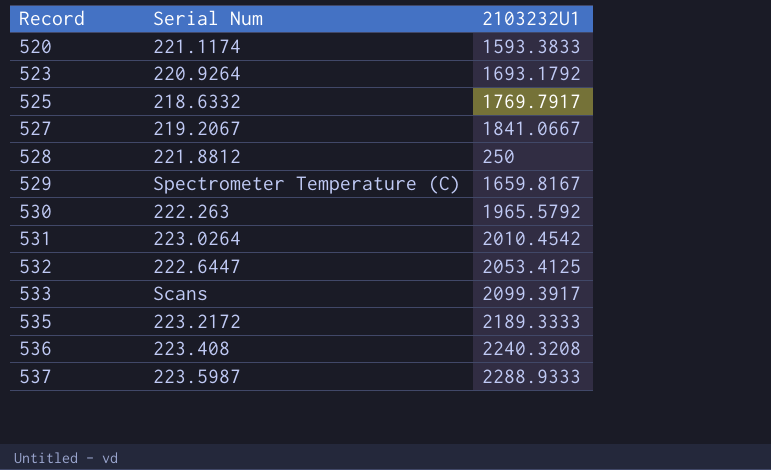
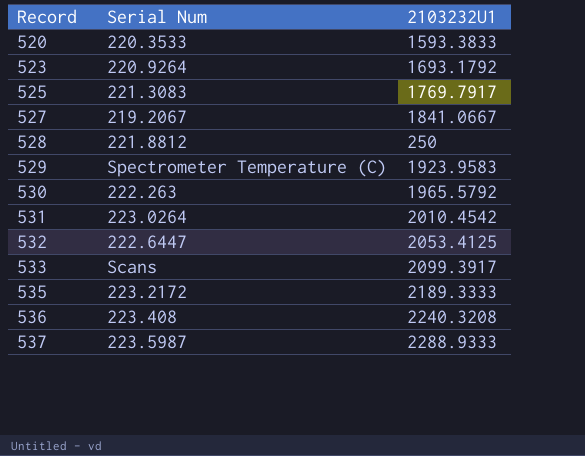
520 | Serial Num: 221.1174 -> 220.3533
525 | Serial Num: 218.6332 -> 221.3083
529 | 2103232U1: 1659.8167 -> 1923.9583

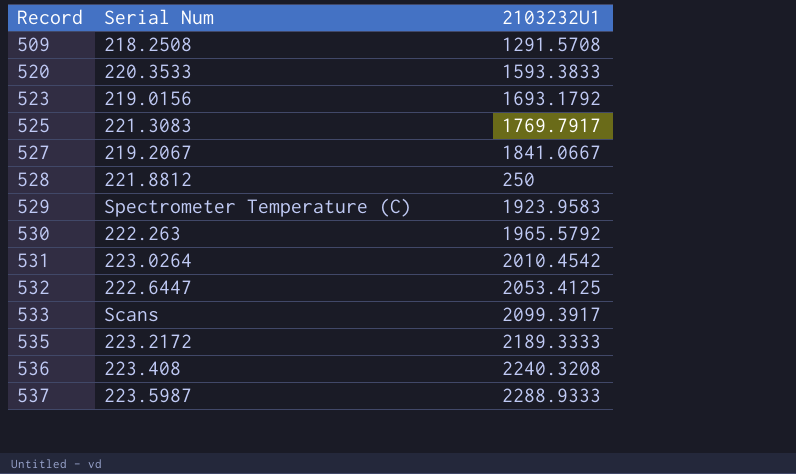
row 509: none -> 218.2508 | 1291.5708
523 | Serial Num: 220.9264 -> 219.0156

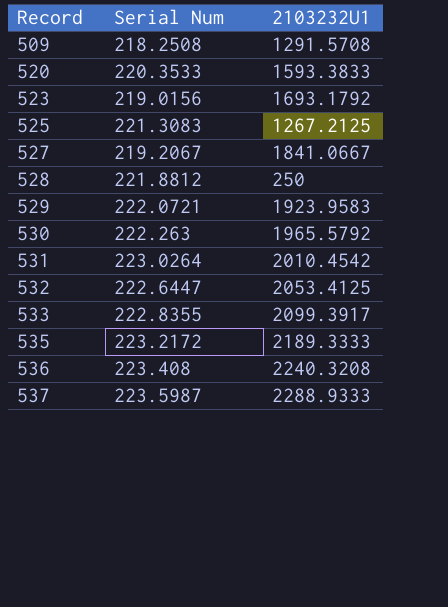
525 | 2103232U1: 1769.7917 -> 1267.2125
529 | Serial Num: Spectrometer Temperature (C) -> 222.0721
533 | Serial Num: Scans -> 222.8355

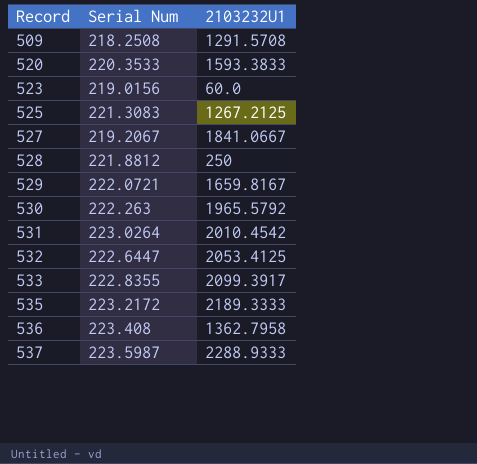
523 | 2103232U1: 1693.1792 -> 60.0
529 | 2103232U1: 1923.9583 -> 1659.8167
536 | 2103232U1: 2240.3208 -> 1362.7958

